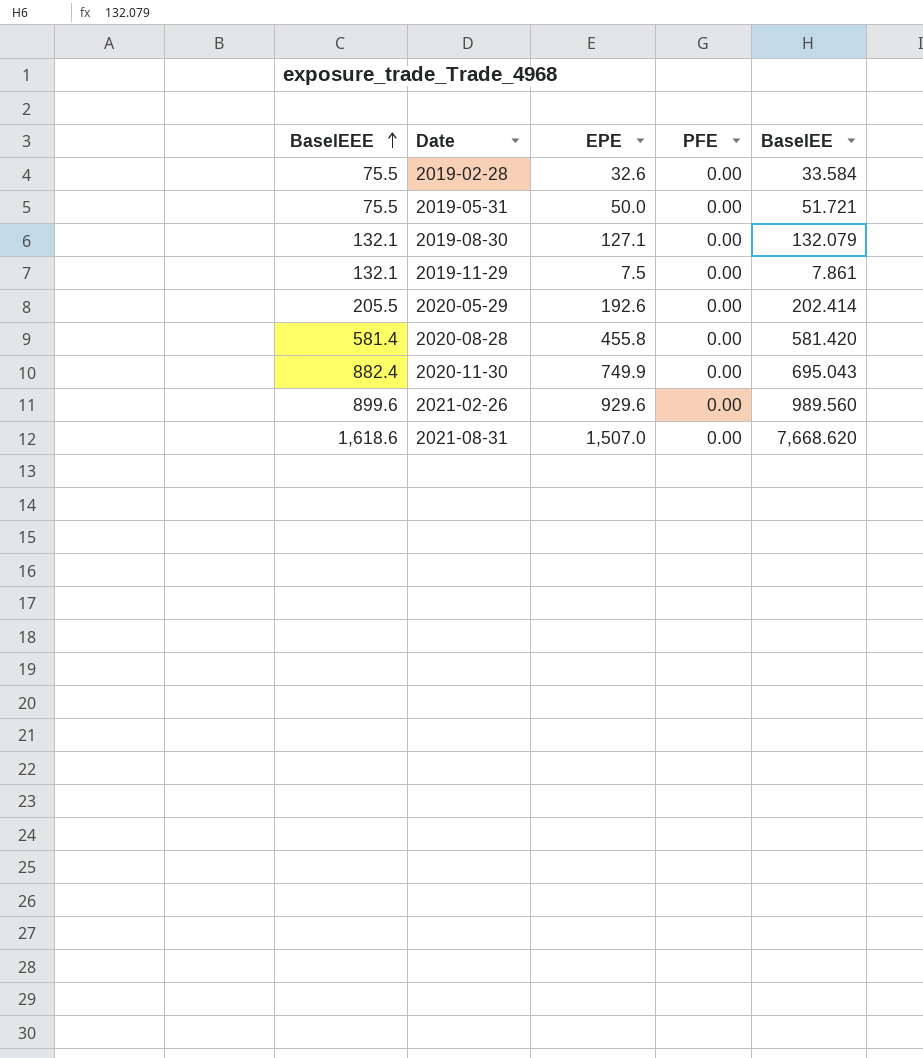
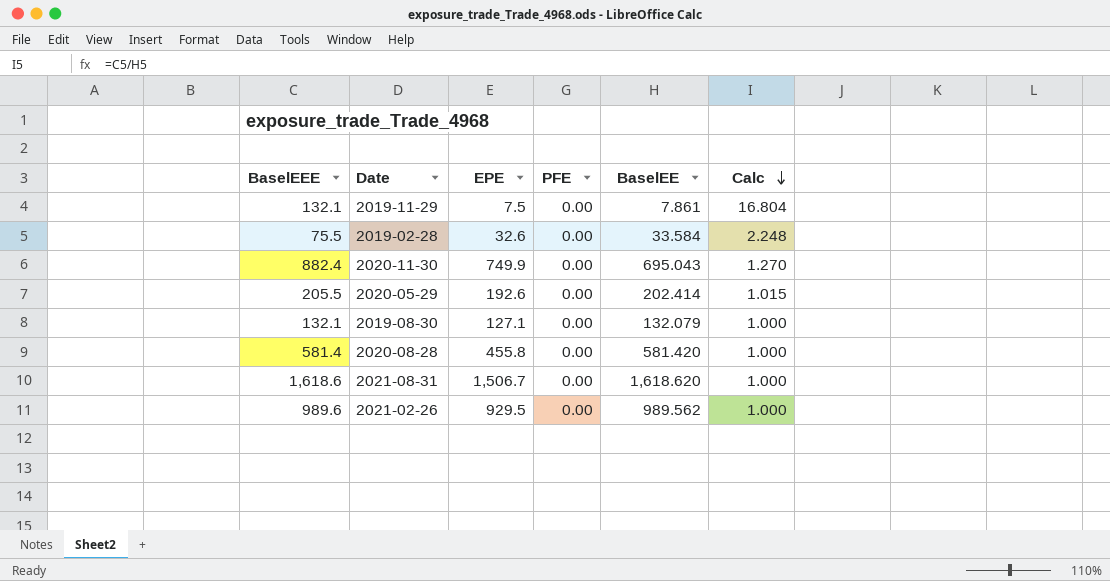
row order: BaselEEE ascending -> Calc descending
column Calc | formula: none -> [BaselEEE] / [BaselEE]
row 2019-05-31: 75.5 | 50.0 | 0.00 | 51.721 -> none
2021-08-31 | EPE: 1,507.0 -> 1,506.7
2021-08-31 | BaselEE: 7,668.620 -> 1,618.620
2021-02-26 | BaselEEE: 899.6 -> 989.6
2021-02-26 | EPE: 929.6 -> 929.5
2021-02-26 | BaselEE: 989.560 -> 989.562

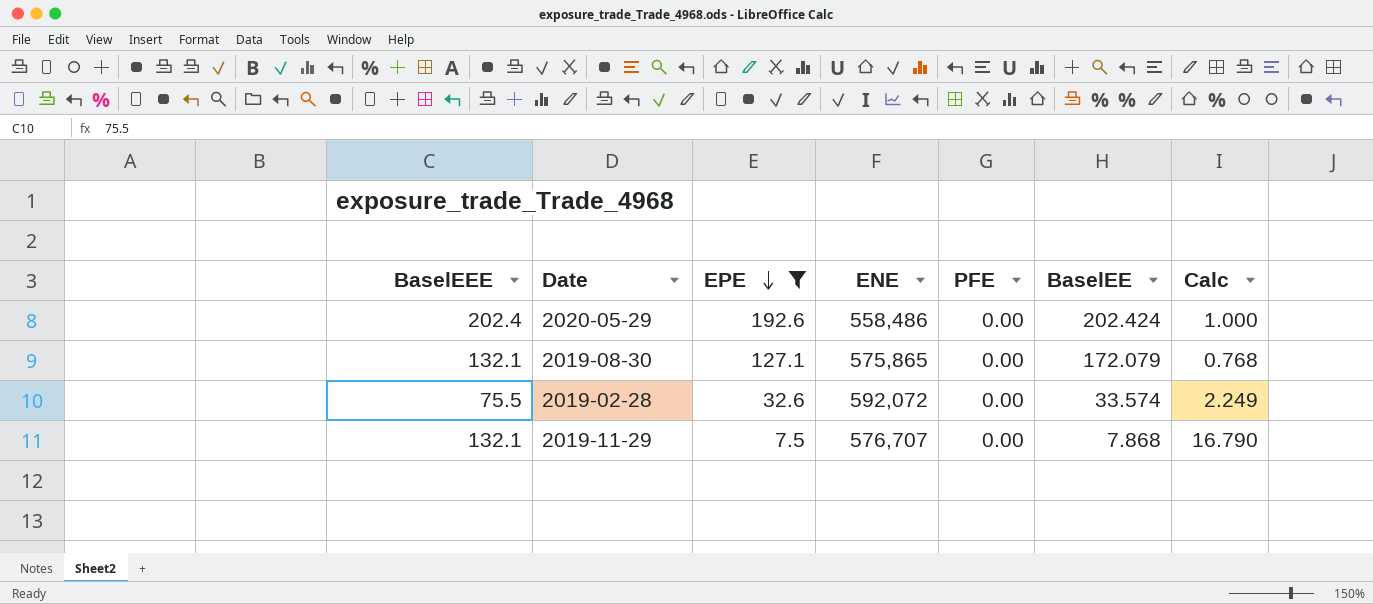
filter: none -> EPE <= 192.6
row order: Calc descending -> EPE descending
column ENE | position: none -> 4
2020-05-29 | BaselEEE: 205.5 -> 202.4
2020-05-29 | BaselEE: 202.414 -> 202.424
2020-05-29 | Calc: 1.015 -> 1.000
2019-08-30 | BaselEE: 132.079 -> 172.079
2019-08-30 | Calc: 1.000 -> 0.768
2019-02-28 | BaselEE: 33.584 -> 33.574
2019-02-28 | Calc: 2.248 -> 2.249
2019-11-29 | BaselEE: 7.861 -> 7.868
2019-11-29 | Calc: 16.804 -> 16.790

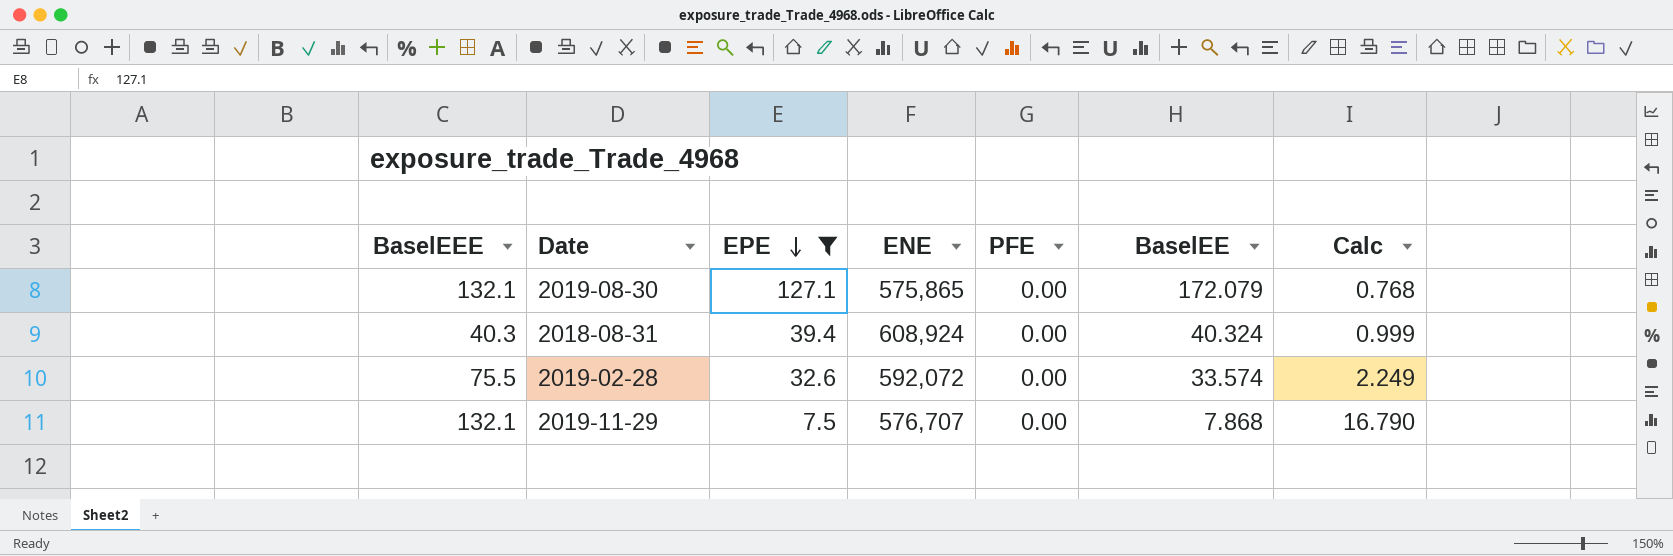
row 2020-05-29: 202.4 | 192.6 | 558,486 | 0.00 | 202.424 | 1.000 -> none
row 2018-08-31: none -> 40.3 | 39.4 | 608,924 | 0.00 | 40.324 | 0.999

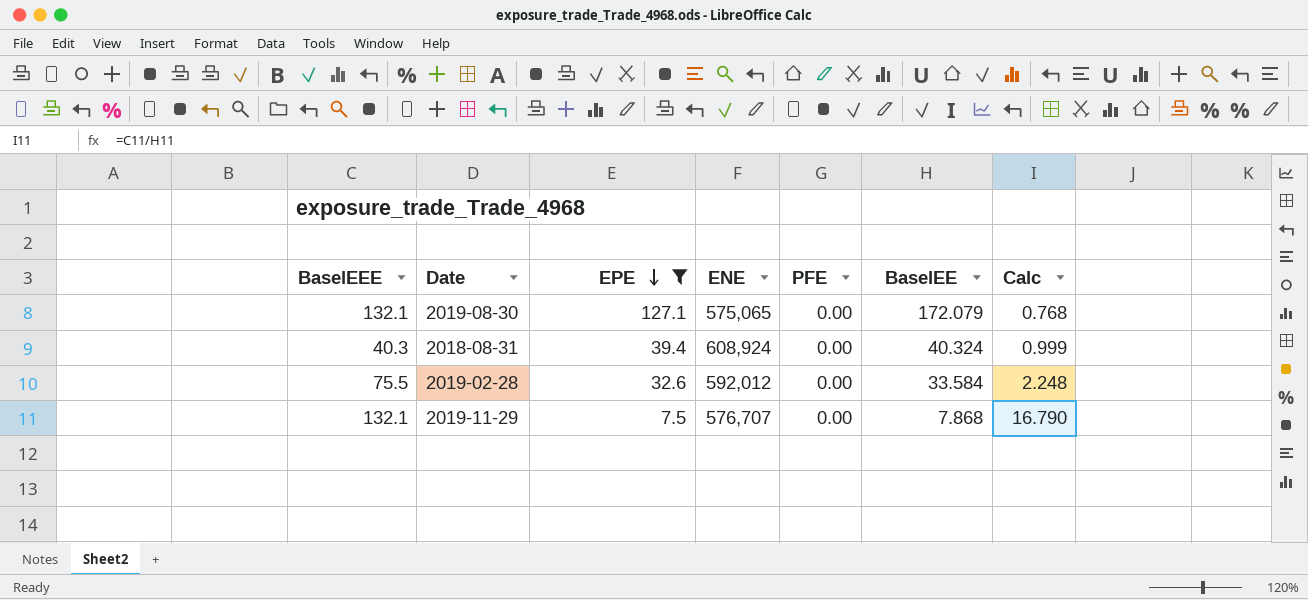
2019-08-30 | ENE: 575,865 -> 575,065
2019-02-28 | ENE: 592,072 -> 592,012
2019-02-28 | BaselEE: 33.574 -> 33.584
2019-02-28 | Calc: 2.249 -> 2.248

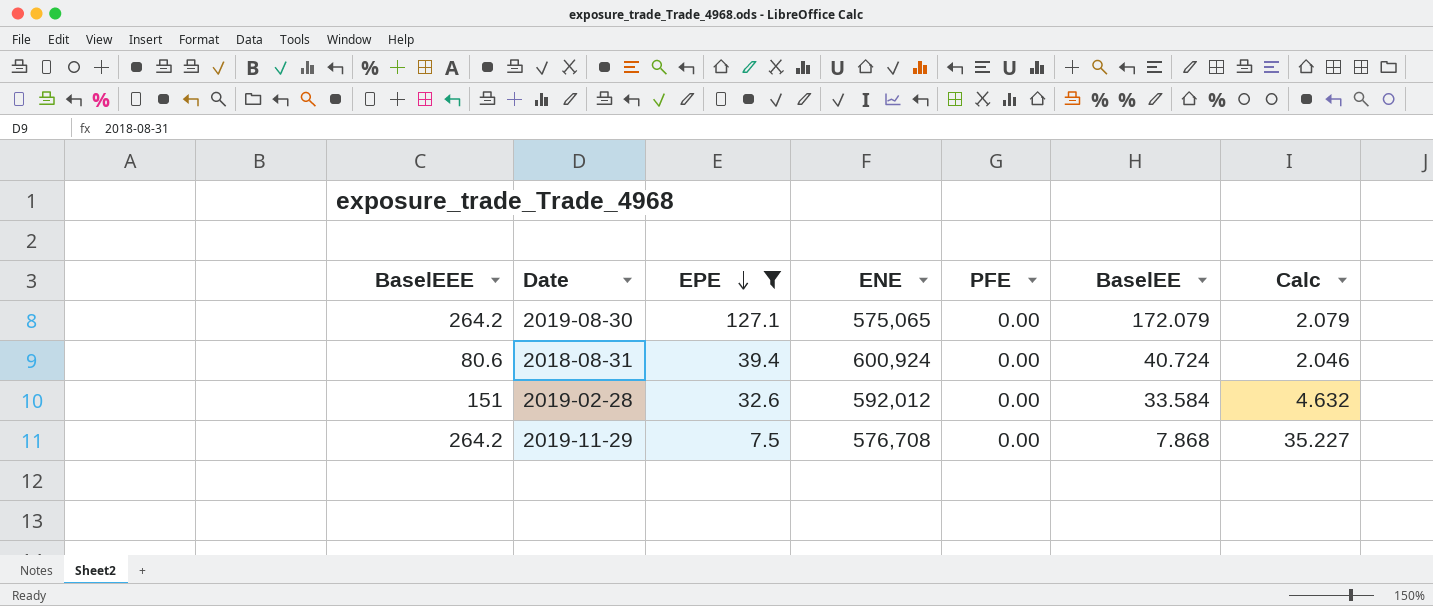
column Calc | formula: [BaselEEE] / [BaselEE] -> [BaselEEE] / [EPE]
2019-08-30 | BaselEEE: 132.1 -> 264.2
2018-08-31 | BaselEEE: 40.3 -> 80.6
2018-08-31 | ENE: 608,924 -> 600,924
2018-08-31 | BaselEE: 40.324 -> 40.724
2019-02-28 | BaselEEE: 75.5 -> 151
2019-11-29 | BaselEEE: 132.1 -> 264.2
2019-11-29 | ENE: 576,707 -> 576,708

